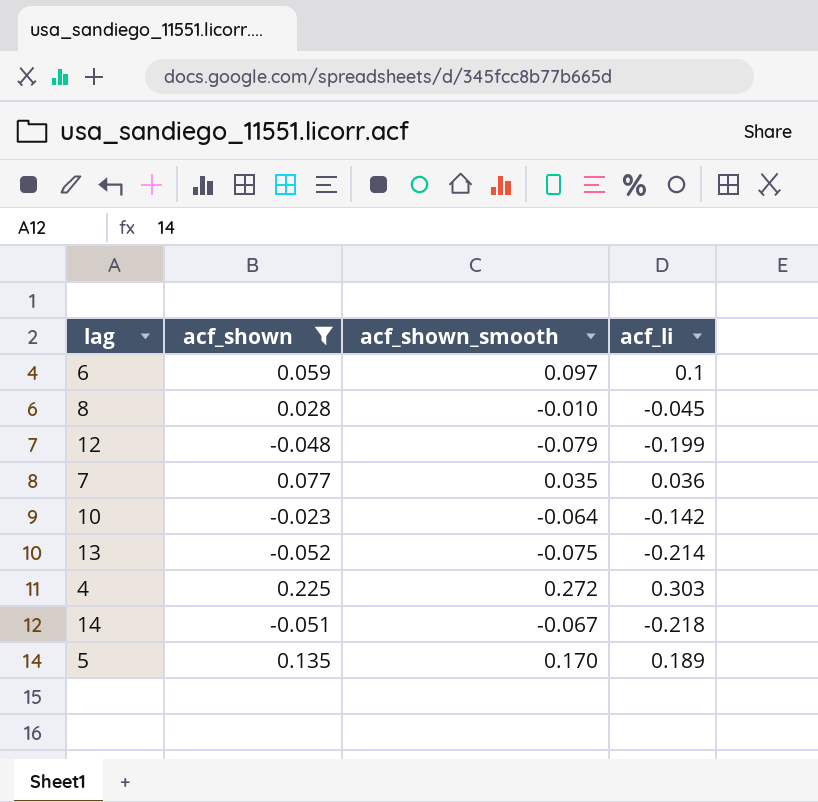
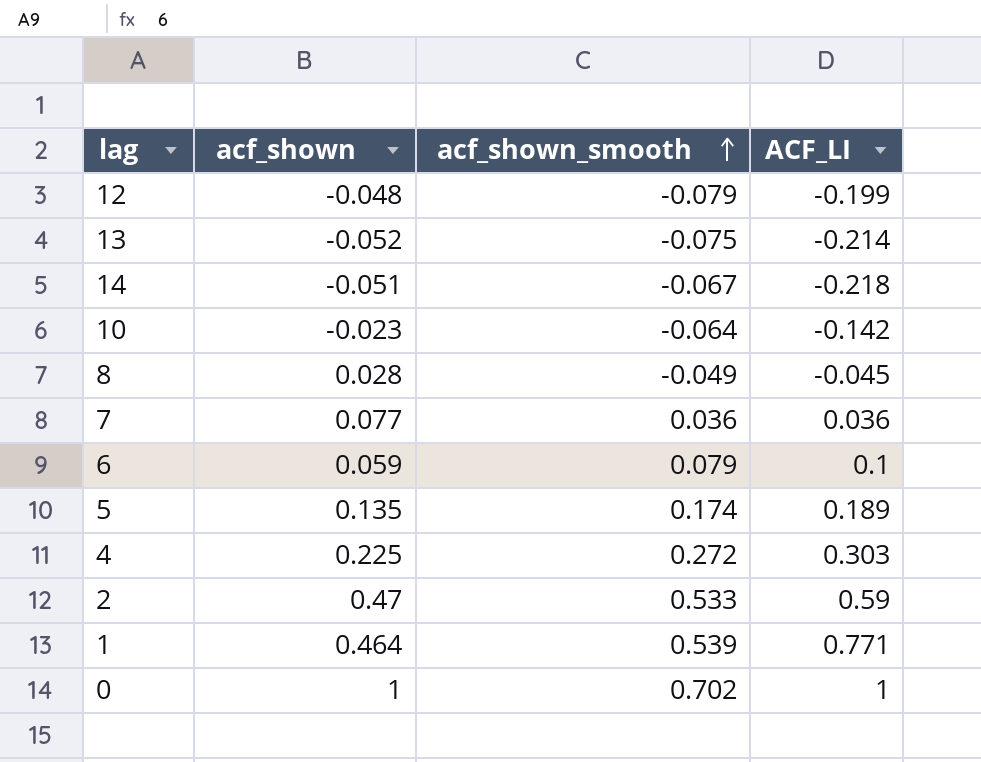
filter: acf_shown <= 0.225 -> none
row order: none -> acf_shown_smooth ascending
column name: acf_li -> ACF_LI
8 | acf_shown_smooth: -0.010 -> -0.049
7 | acf_shown_smooth: 0.035 -> 0.036
6 | acf_shown_smooth: 0.097 -> 0.079
5 | acf_shown_smooth: 0.170 -> 0.174

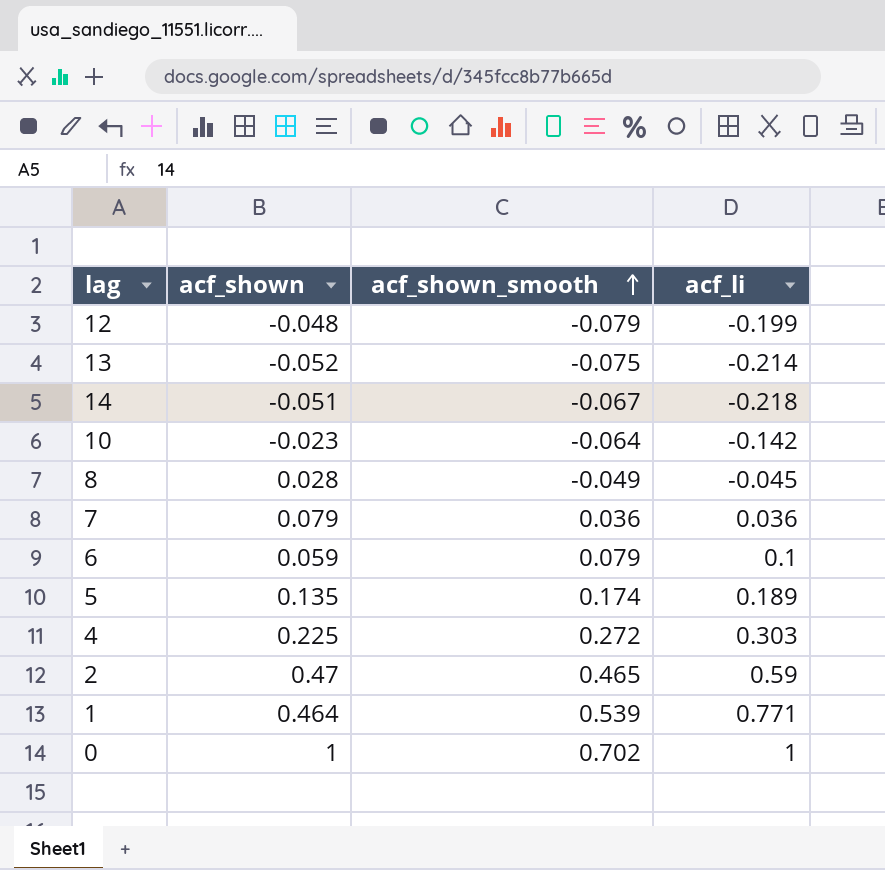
column name: ACF_LI -> acf_li
7 | acf_shown: 0.077 -> 0.079
2 | acf_shown_smooth: 0.533 -> 0.465

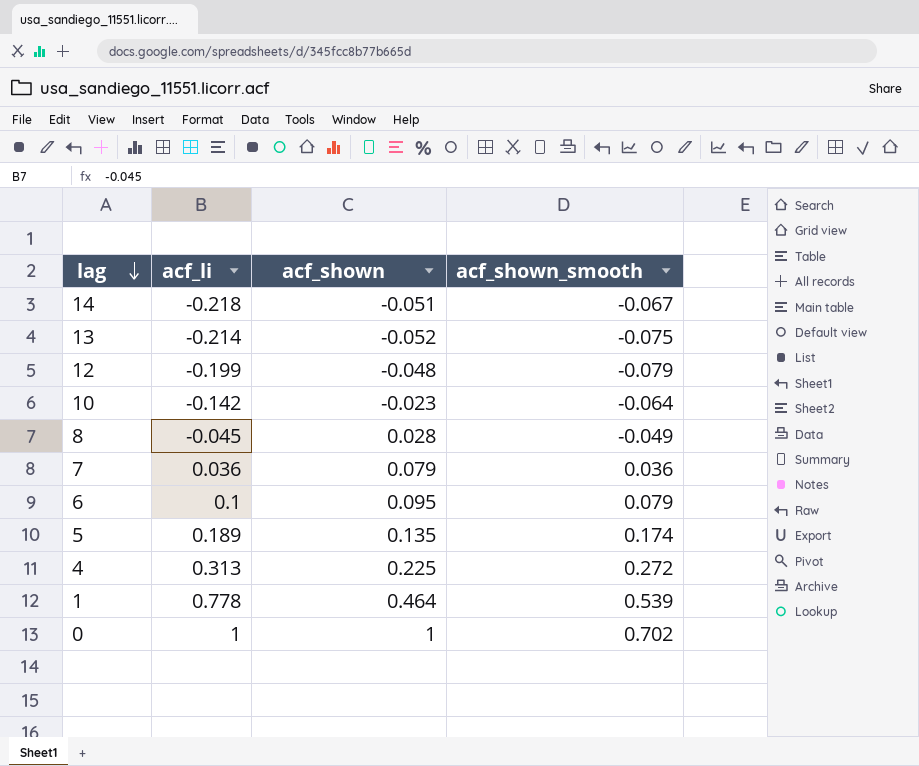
row order: acf_shown_smooth ascending -> lag descending
column acf_li | position: 4 -> 2
row 2: 0.47 | 0.465 | 0.59 -> none
6 | acf_shown: 0.059 -> 0.095
4 | acf_li: 0.303 -> 0.313
1 | acf_li: 0.771 -> 0.778

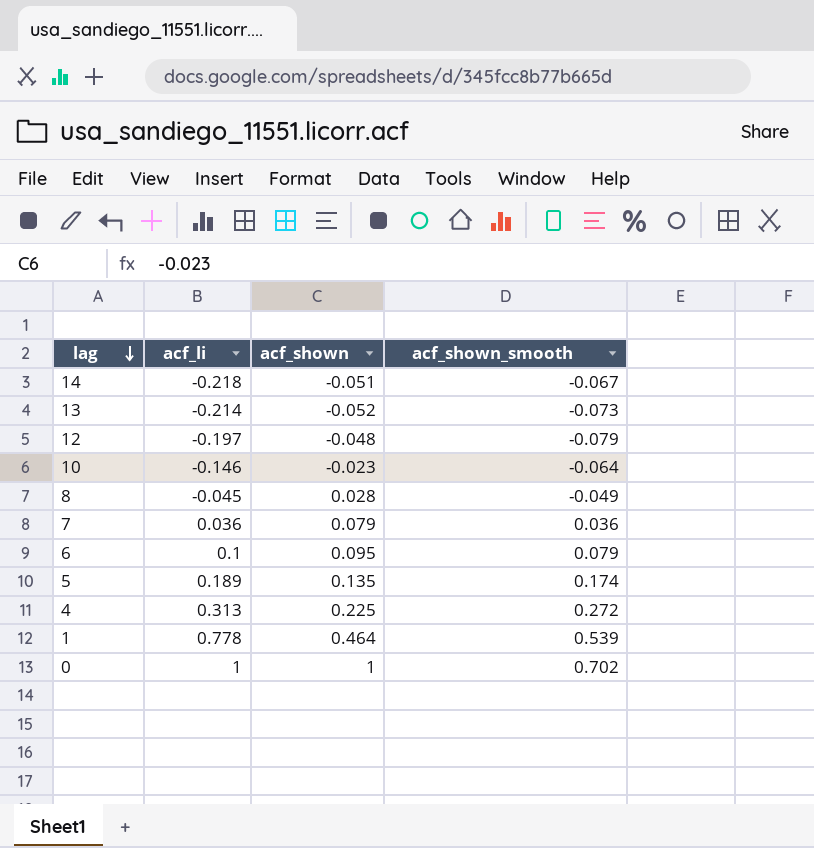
13 | acf_shown_smooth: -0.075 -> -0.073
12 | acf_li: -0.199 -> -0.197
10 | acf_li: -0.142 -> -0.146

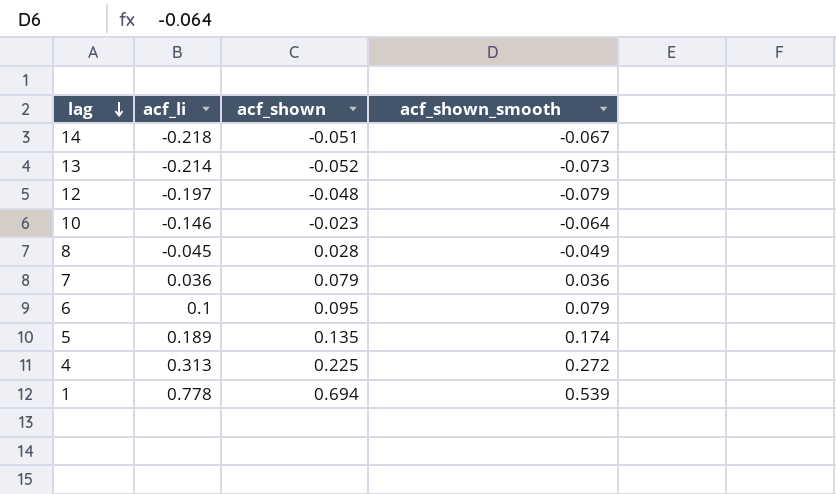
row 0: 1 | 1 | 0.702 -> none
1 | acf_shown: 0.464 -> 0.694

